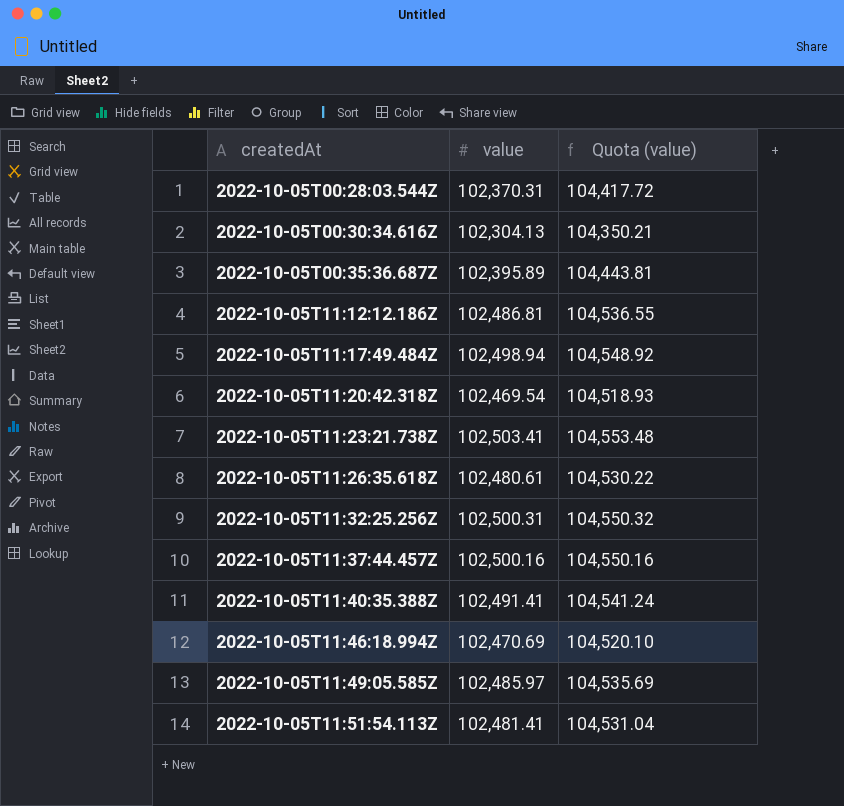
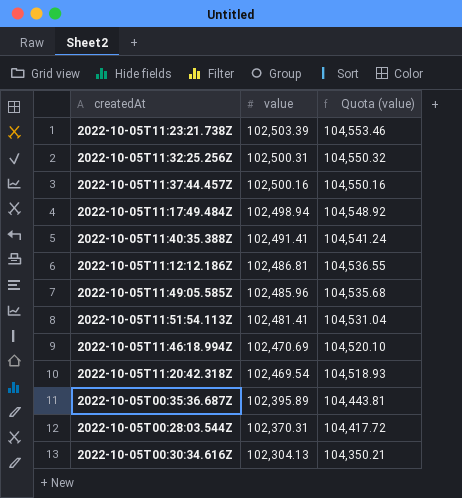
row order: createdAt ascending -> value descending
row 2022-10-05T11:26:35.618Z: 102,480.61 | 104,530.22 -> none
2022-10-05T11:23:21.738Z | value: 102,503.41 -> 102,503.39
2022-10-05T11:23:21.738Z | Quota (value): 104,553.48 -> 104,553.46
2022-10-05T11:49:05.585Z | value: 102,485.97 -> 102,485.96
2022-10-05T11:49:05.585Z | Quota (value): 104,535.69 -> 104,535.68

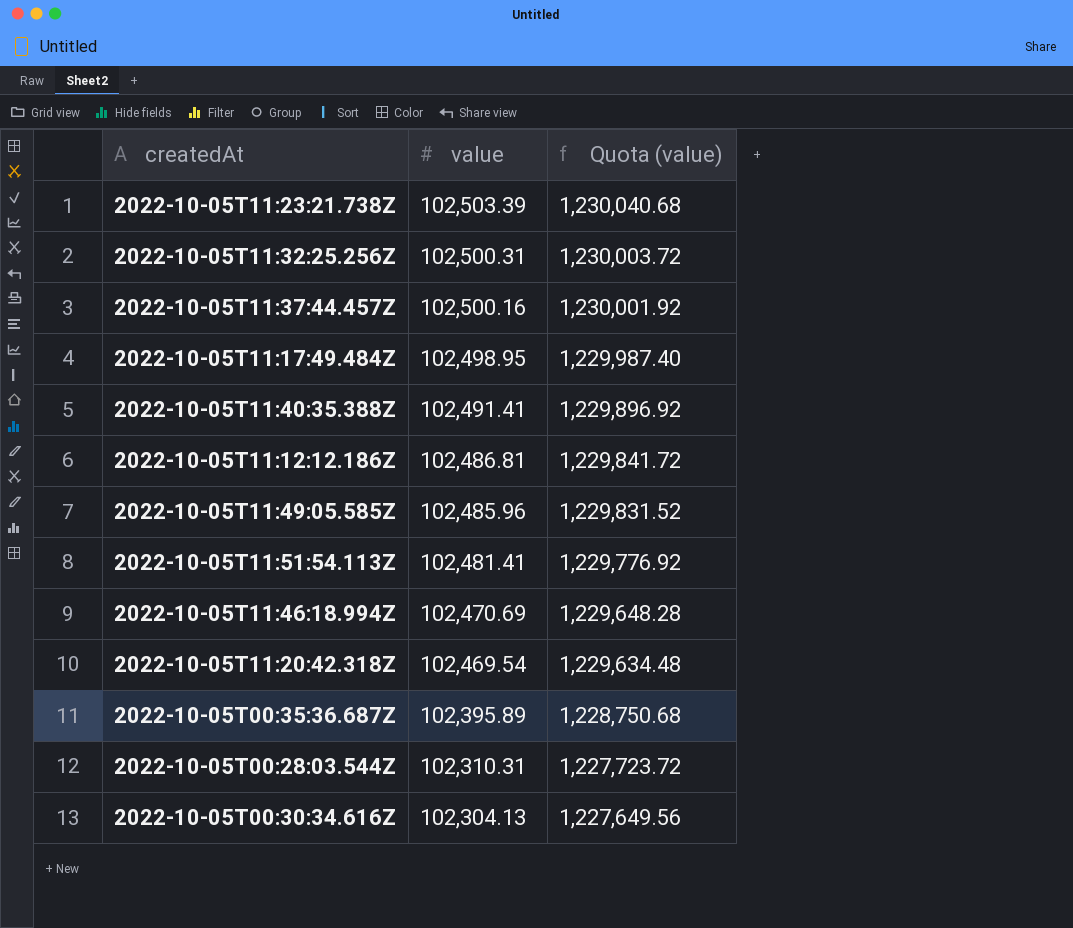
column Quota (value) | formula: [value] * 1.02 -> [value] * 12
2022-10-05T11:17:49.484Z | value: 102,498.94 -> 102,498.95
2022-10-05T00:28:03.544Z | value: 102,370.31 -> 102,310.31

